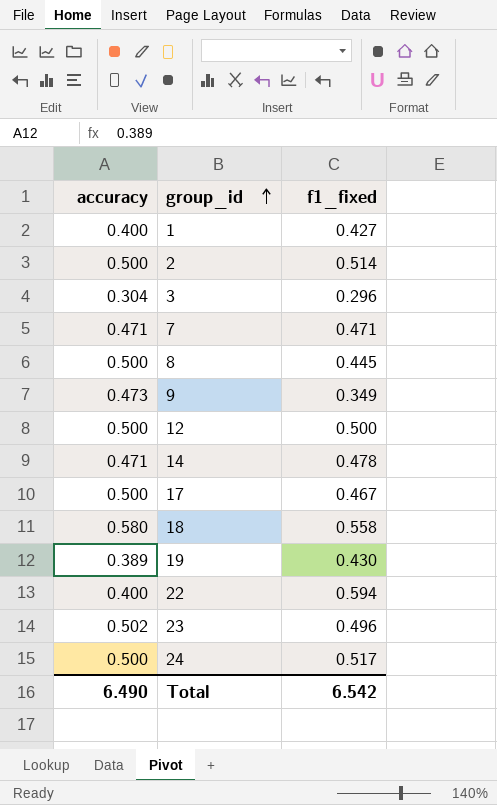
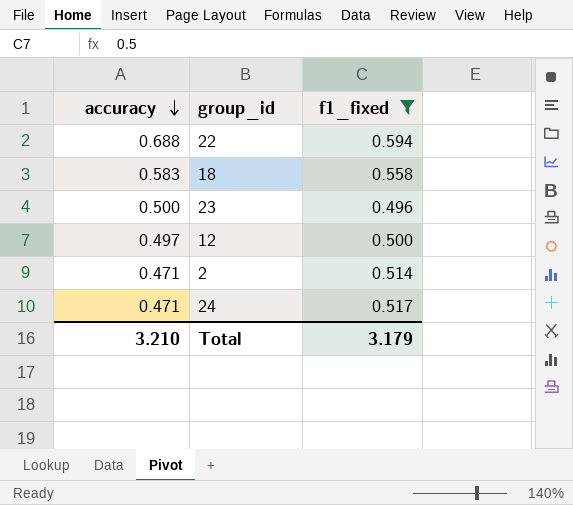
filter: none -> f1_fixed >= 0.496
row order: group_id ascending -> accuracy descending
22 | accuracy: 0.400 -> 0.688
18 | accuracy: 0.580 -> 0.583
23 | accuracy: 0.502 -> 0.500
12 | accuracy: 0.500 -> 0.497
2 | accuracy: 0.500 -> 0.471
24 | accuracy: 0.500 -> 0.471
Total | accuracy: 6.490 -> 3.210
Total | f1_fixed: 6.542 -> 3.179

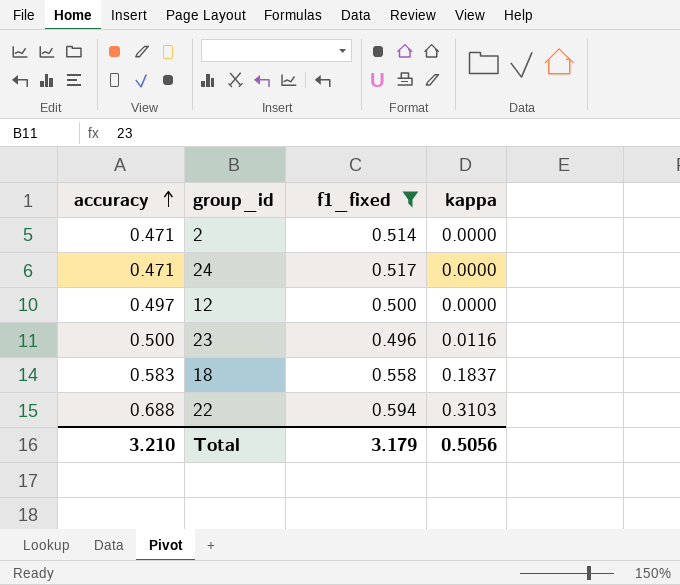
row order: accuracy descending -> accuracy ascending
column kappa | position: none -> 4

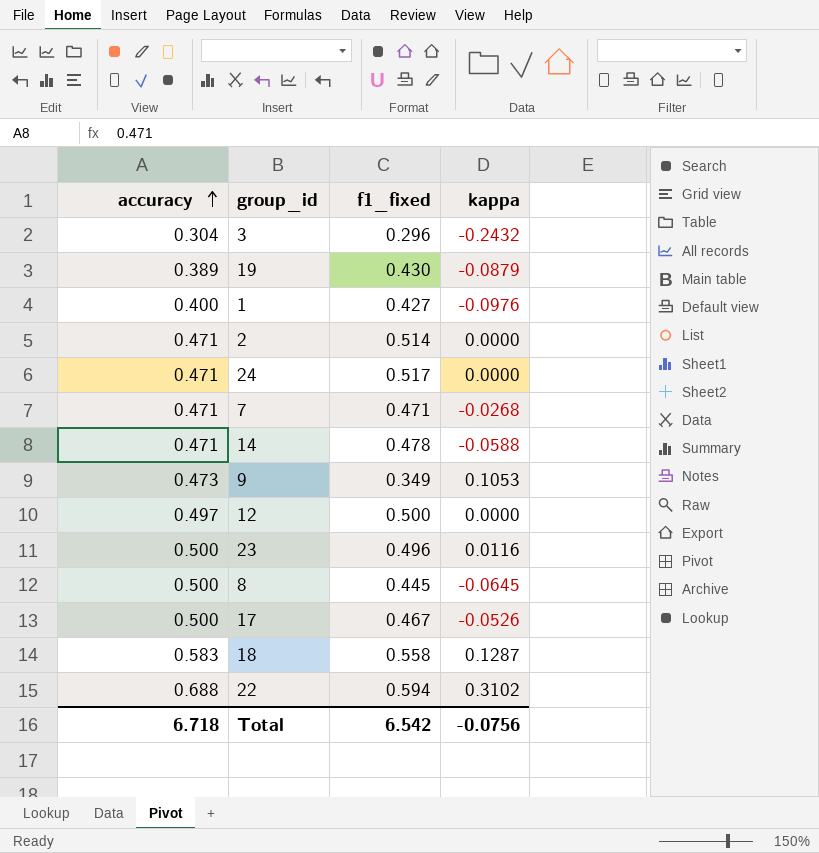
filter: f1_fixed >= 0.496 -> none
18 | kappa: 0.1837 -> 0.1287
22 | kappa: 0.3103 -> 0.3102
Total | accuracy: 3.210 -> 6.718
Total | f1_fixed: 3.179 -> 6.542
Total | kappa: 0.5056 -> -0.0756

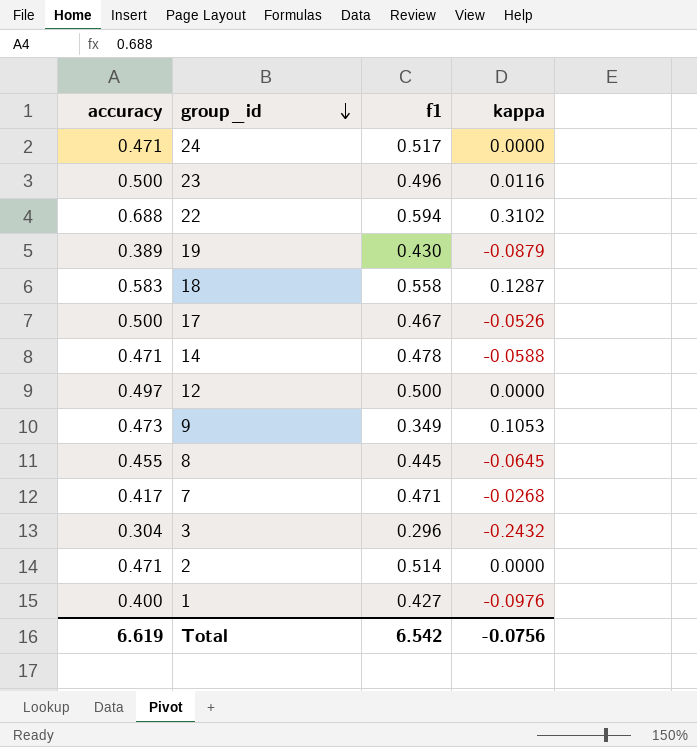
row order: accuracy ascending -> group_id descending
column name: f1_fixed -> f1
8 | accuracy: 0.500 -> 0.455
7 | accuracy: 0.471 -> 0.417
Total | accuracy: 6.718 -> 6.619

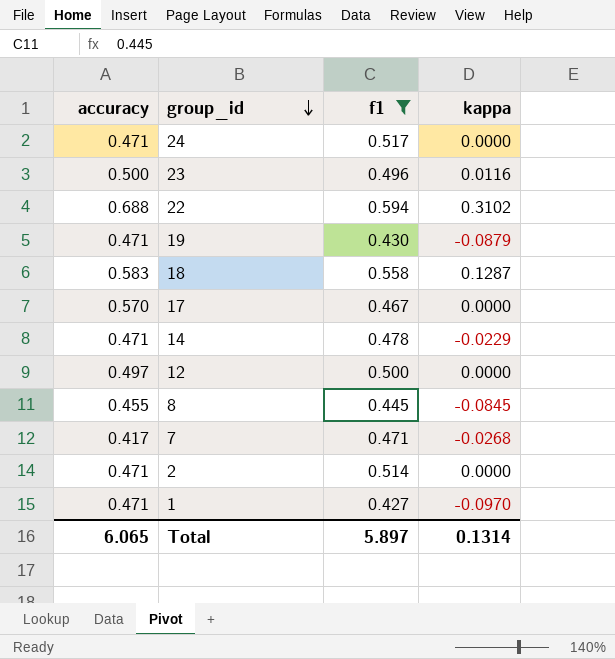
filter: none -> f1 >= 0.427
19 | accuracy: 0.389 -> 0.471
17 | accuracy: 0.500 -> 0.570
17 | kappa: -0.0526 -> 0.0000
14 | kappa: -0.0588 -> -0.0229
8 | kappa: -0.0645 -> -0.0845
1 | accuracy: 0.400 -> 0.471
1 | kappa: -0.0976 -> -0.0970
Total | accuracy: 6.619 -> 6.065
Total | f1: 6.542 -> 5.897
Total | kappa: -0.0756 -> 0.1314

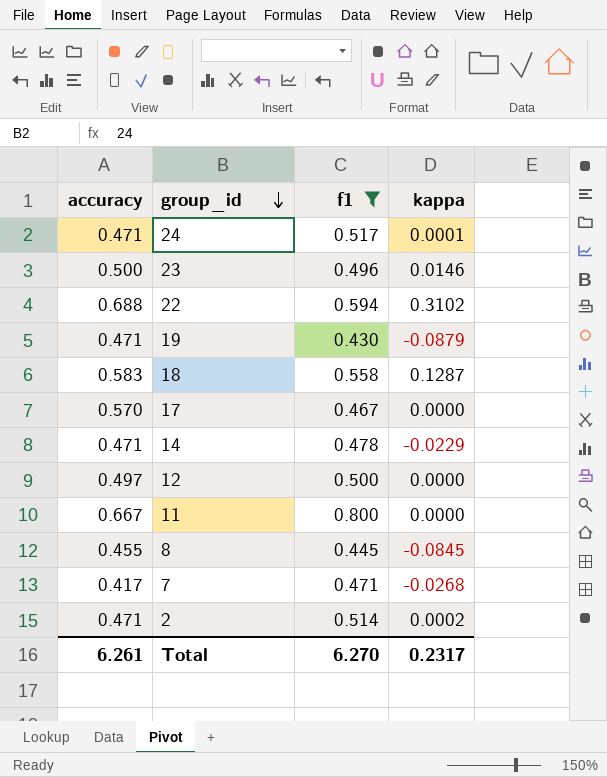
row 1: 0.471 | 0.427 | -0.0970 -> none
24 | kappa: 0.0000 -> 0.0001
23 | kappa: 0.0116 -> 0.0146
row 11: none -> 0.667 | 0.800 | 0.0000
2 | kappa: 0.0000 -> 0.0002
Total | accuracy: 6.065 -> 6.261
Total | f1: 5.897 -> 6.270
Total | kappa: 0.1314 -> 0.2317

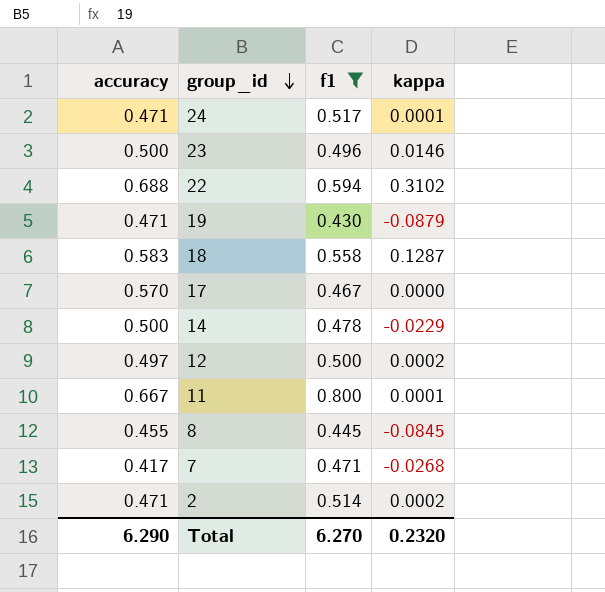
14 | accuracy: 0.471 -> 0.500
12 | kappa: 0.0000 -> 0.0002
11 | kappa: 0.0000 -> 0.0001
Total | accuracy: 6.261 -> 6.290
Total | kappa: 0.2317 -> 0.2320

